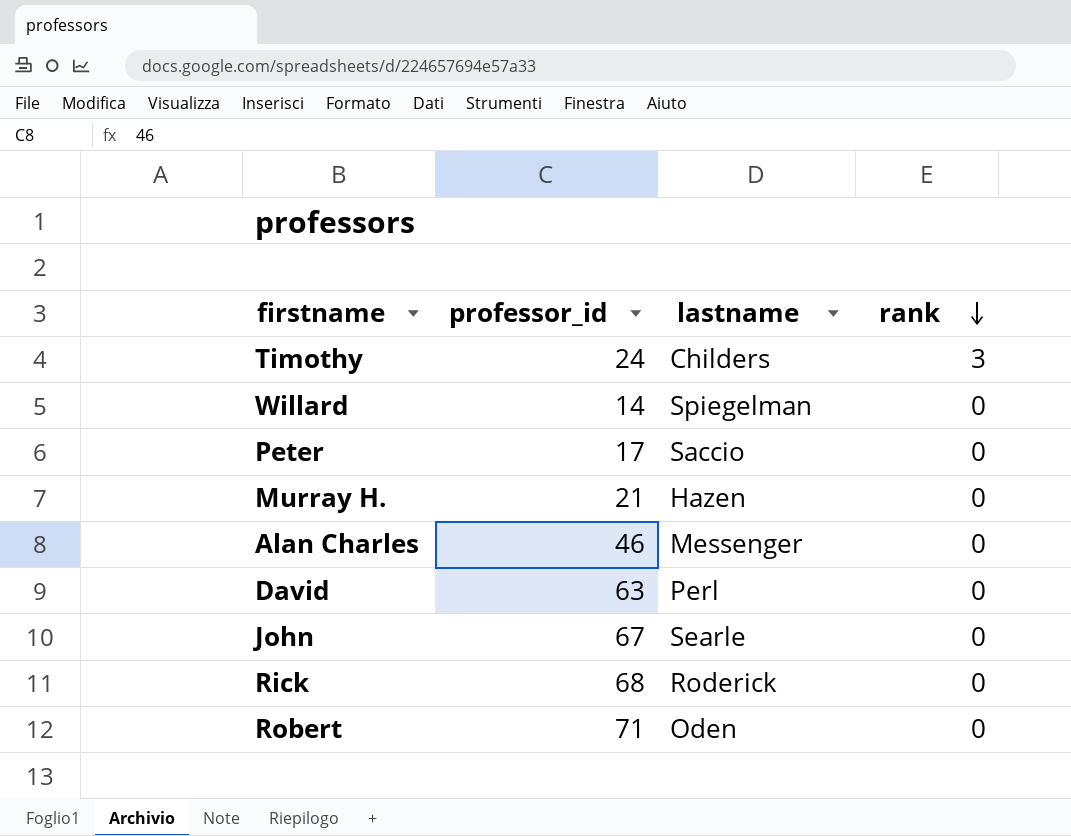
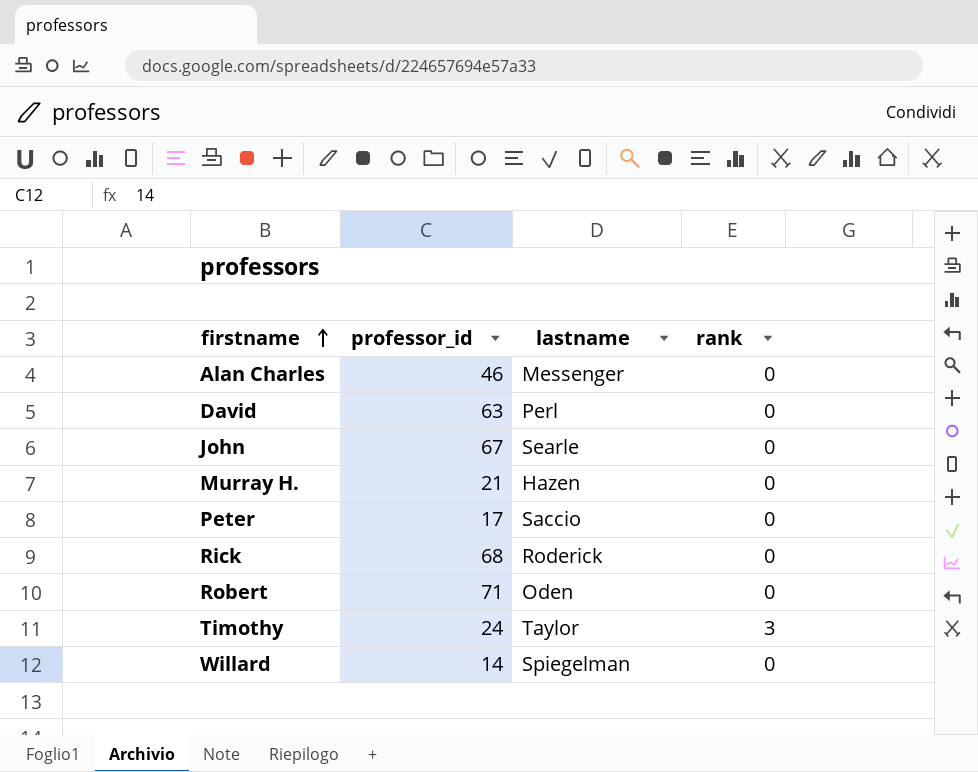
row order: rank descending -> firstname ascending
Timothy | lastname: Childers -> Taylor

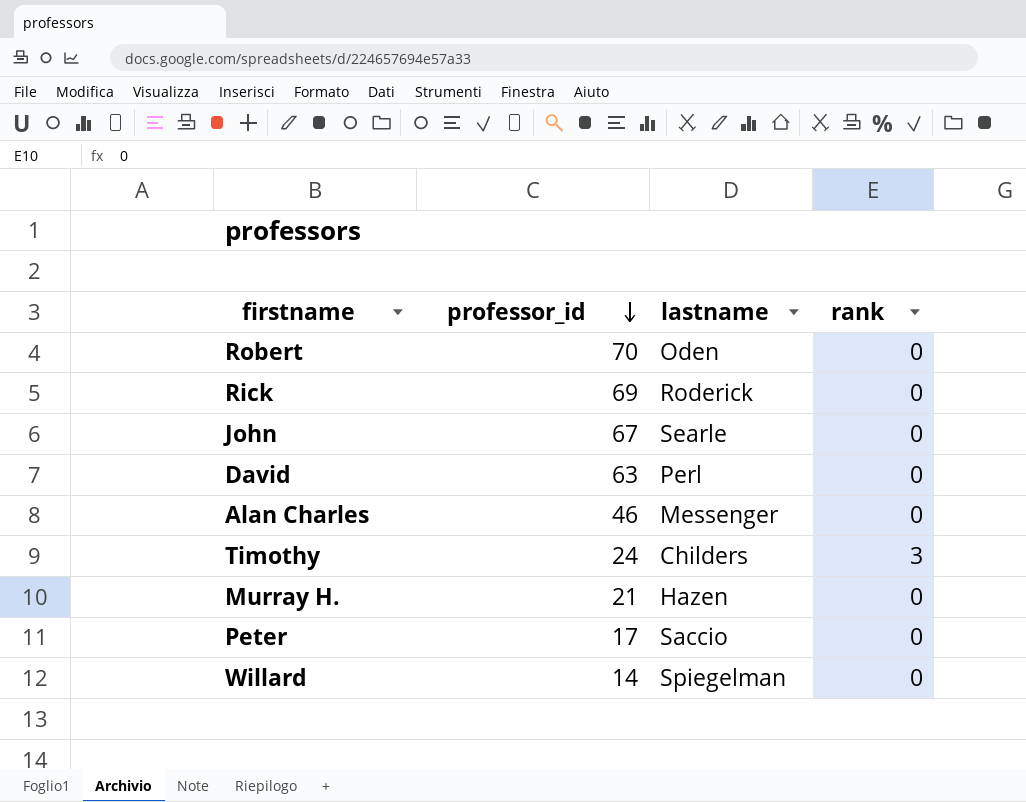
row order: firstname ascending -> professor_id descending
Robert | professor_id: 71 -> 70
Rick | professor_id: 68 -> 69
Timothy | lastname: Taylor -> Childers

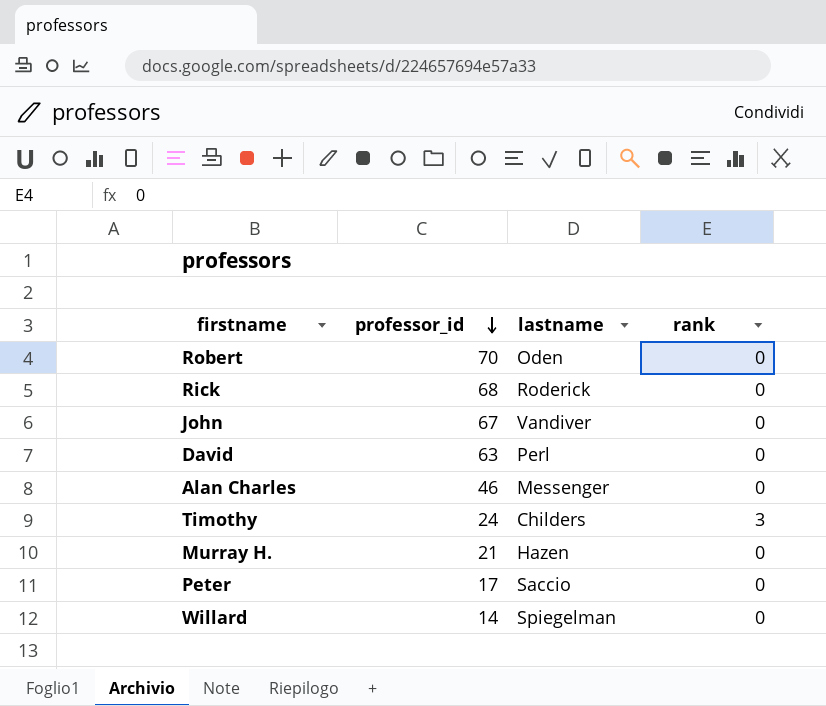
Rick | professor_id: 69 -> 68
John | lastname: Searle -> Vandiver

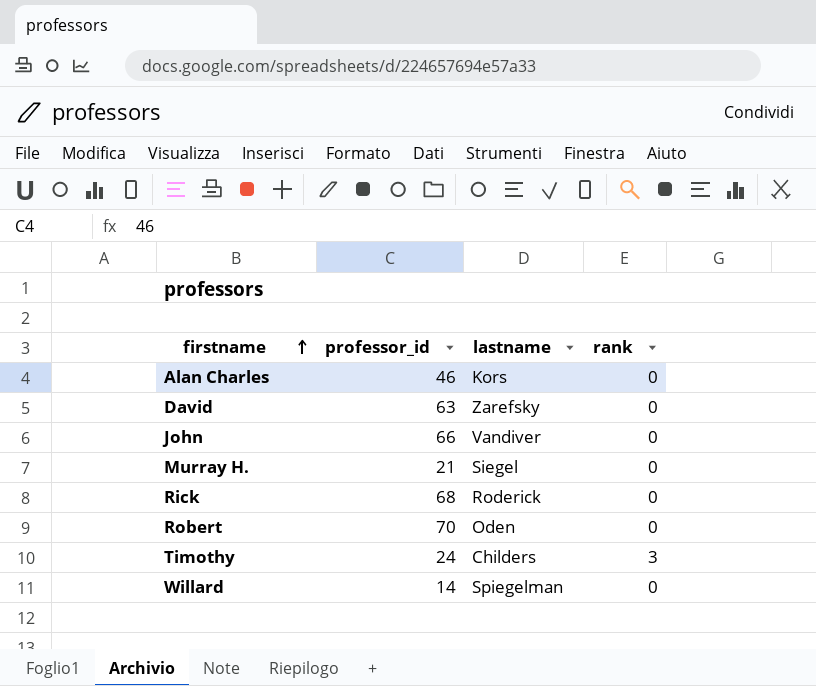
row order: professor_id descending -> firstname ascending
row Peter: 17 | Saccio | 0 -> none
Alan Charles | lastname: Messenger -> Kors
David | lastname: Perl -> Zarefsky
John | professor_id: 67 -> 66
Murray H. | lastname: Hazen -> Siegel

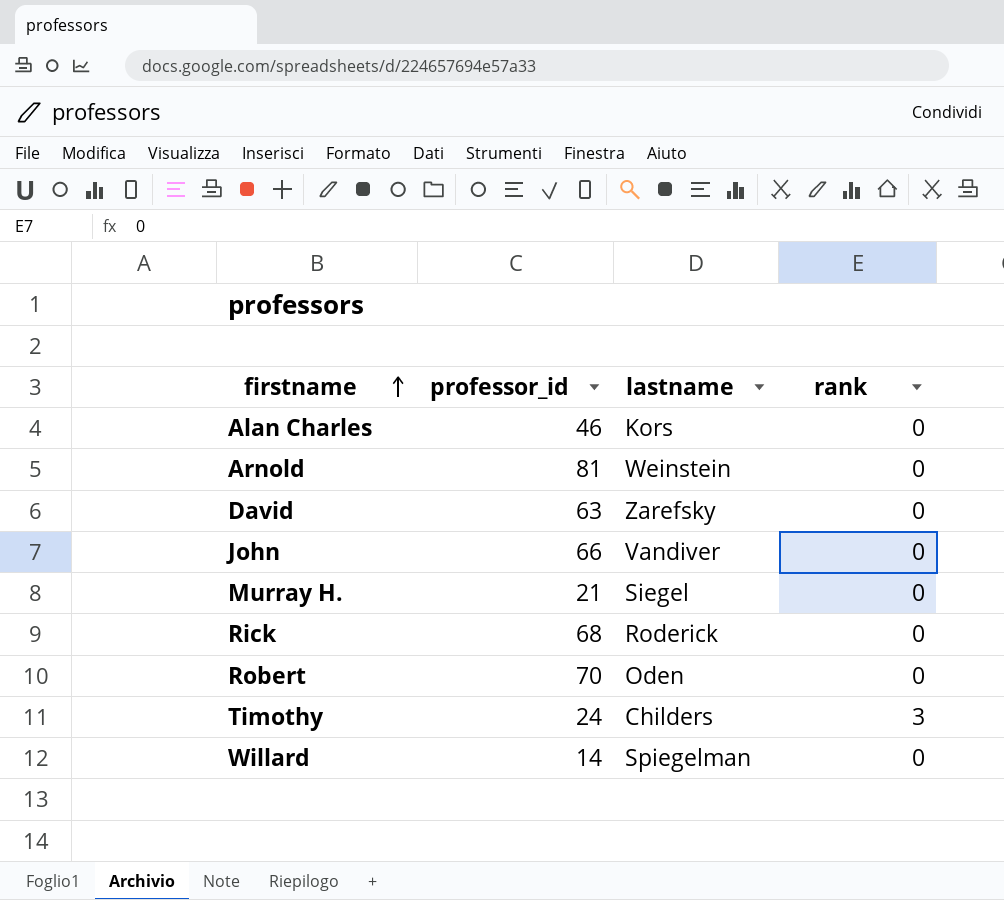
row Arnold: none -> 81 | Weinstein | 0

